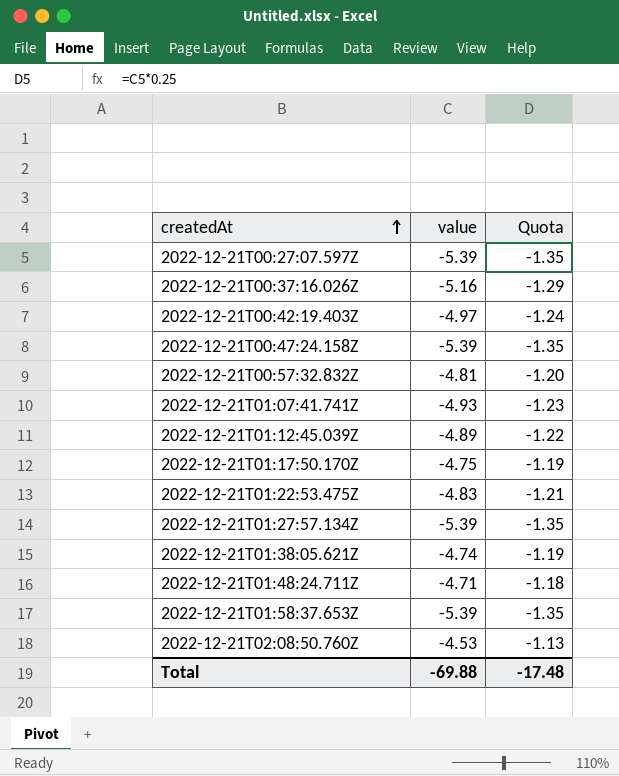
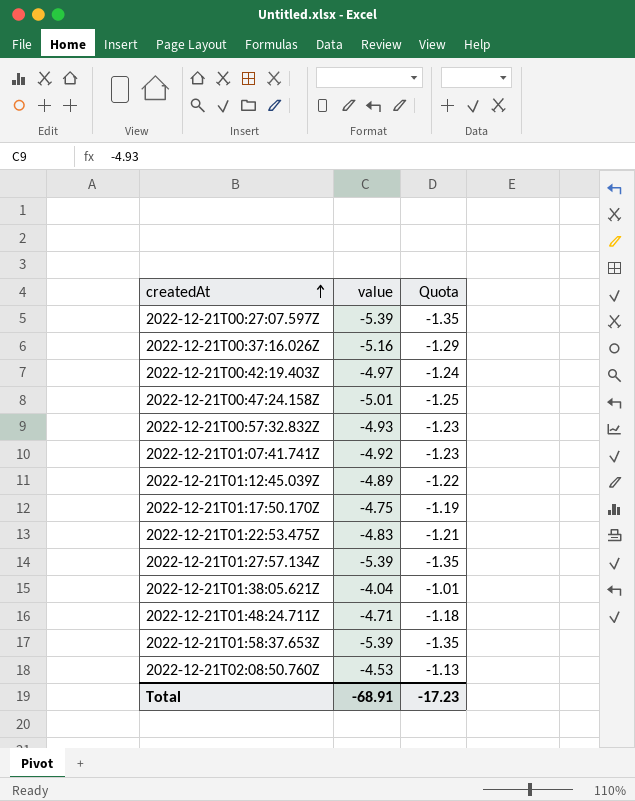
2022-12-21T00:47:24.158Z | value: -5.39 -> -5.01
2022-12-21T00:47:24.158Z | Quota: -1.35 -> -1.25
2022-12-21T00:57:32.832Z | value: -4.81 -> -4.93
2022-12-21T00:57:32.832Z | Quota: -1.20 -> -1.23
2022-12-21T01:07:41.741Z | value: -4.93 -> -4.92
2022-12-21T01:38:05.621Z | value: -4.74 -> -4.04
2022-12-21T01:38:05.621Z | Quota: -1.19 -> -1.01
Total | value: -69.88 -> -68.91
Total | Quota: -17.48 -> -17.23

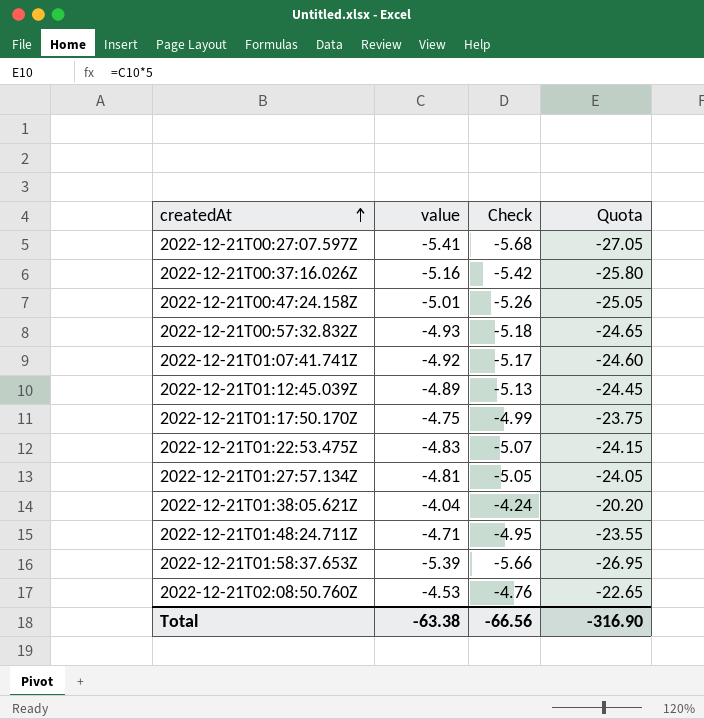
column Check | formula: none -> [value] * 1.05
column Quota | formula: [value] * 0.25 -> [value] * 5
row 2022-12-21T00:42:19.403Z: -4.97 | -1.24 -> none
2022-12-21T00:27:07.597Z | value: -5.39 -> -5.41
2022-12-21T01:27:57.134Z | value: -5.39 -> -4.81
Total | value: -68.91 -> -63.38
Total | Quota: -17.23 -> -316.90

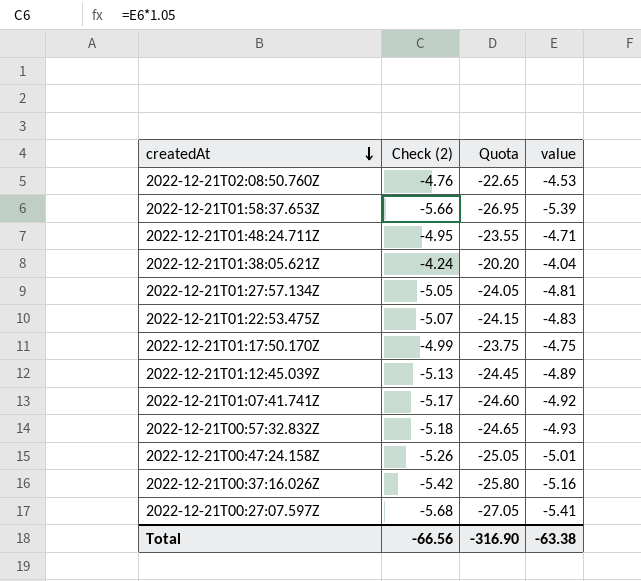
row order: createdAt ascending -> createdAt descending
column name: Check -> Check (2)
column value | position: 2 -> 4

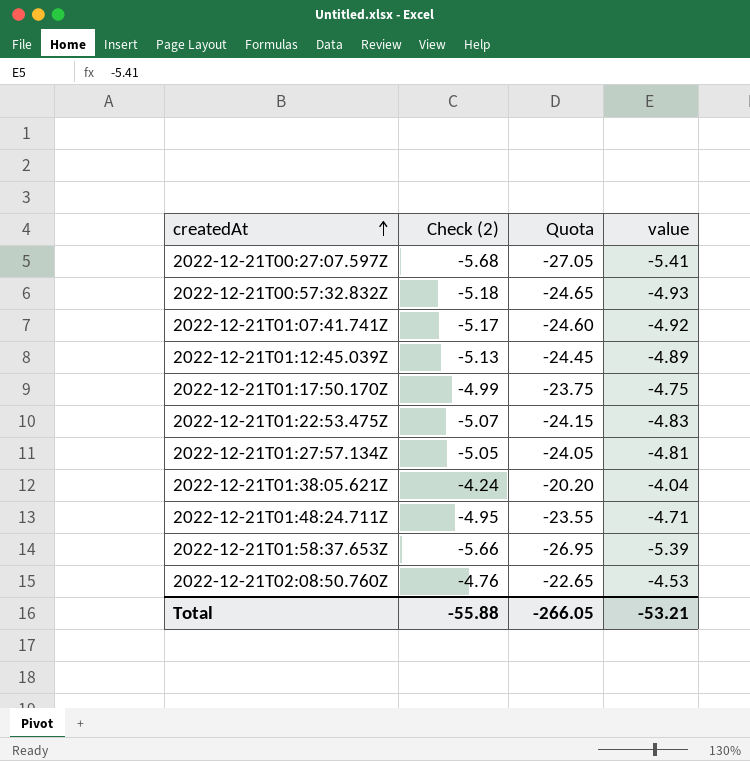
row order: createdAt descending -> createdAt ascending
row 2022-12-21T00:47:24.158Z: -5.26 | -25.05 | -5.01 -> none
row 2022-12-21T00:37:16.026Z: -5.42 | -25.80 | -5.16 -> none
Total | Check (2): -66.56 -> -55.88
Total | Quota: -316.90 -> -266.05
Total | value: -63.38 -> -53.21

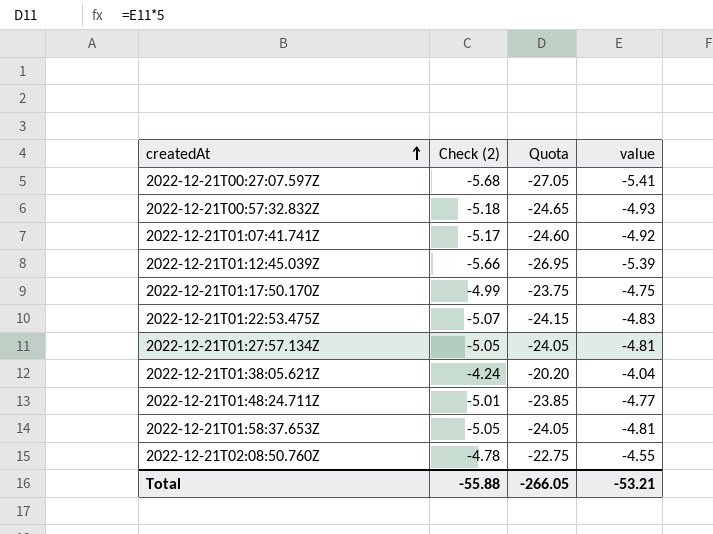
2022-12-21T01:12:45.039Z | Check (2): -5.13 -> -5.66
2022-12-21T01:12:45.039Z | Quota: -24.45 -> -26.95
2022-12-21T01:12:45.039Z | value: -4.89 -> -5.39
2022-12-21T01:48:24.711Z | Check (2): -4.95 -> -5.01
2022-12-21T01:48:24.711Z | Quota: -23.55 -> -23.85
2022-12-21T01:48:24.711Z | value: -4.71 -> -4.77
2022-12-21T01:58:37.653Z | Check (2): -5.66 -> -5.05
2022-12-21T01:58:37.653Z | Quota: -26.95 -> -24.05
2022-12-21T01:58:37.653Z | value: -5.39 -> -4.81
2022-12-21T02:08:50.760Z | Check (2): -4.76 -> -4.78
2022-12-21T02:08:50.760Z | Quota: -22.65 -> -22.75
2022-12-21T02:08:50.760Z | value: -4.53 -> -4.55

